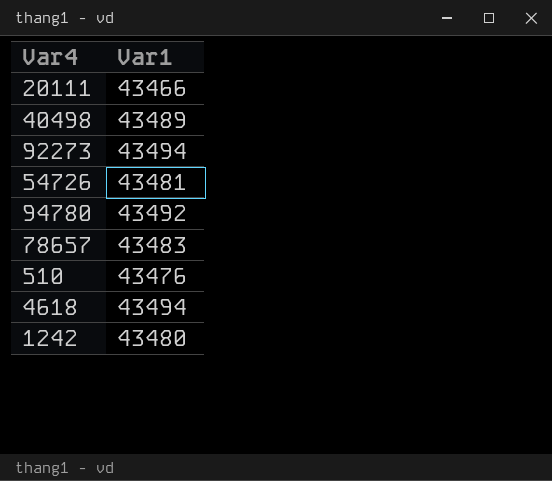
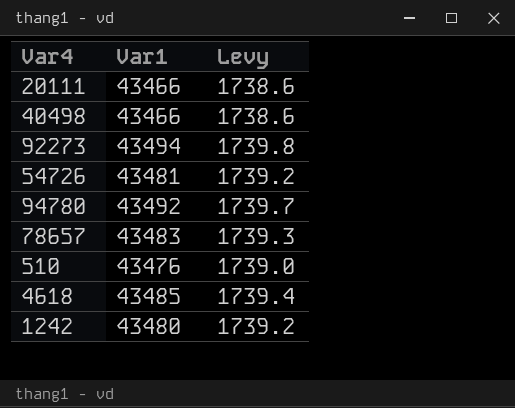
column Levy | formula: none -> [Var1] * 0.04
40498 | Var1: 43489 -> 43466
4618 | Var1: 43494 -> 43485

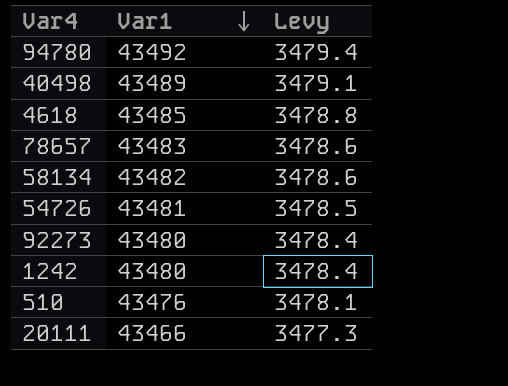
row order: none -> Var1 descending
column Levy | formula: [Var1] * 0.04 -> [Var1] * 0.08
40498 | Var1: 43466 -> 43489
row 58134: none -> 43482 | 3478.6
92273 | Var1: 43494 -> 43480

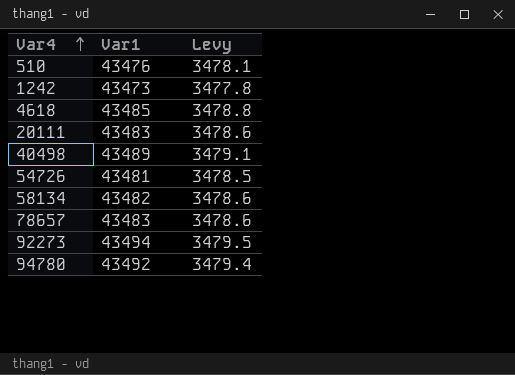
row order: Var1 descending -> Var4 ascending
1242 | Var1: 43480 -> 43473
1242 | Levy: 3478.4 -> 3477.8
20111 | Var1: 43466 -> 43483
20111 | Levy: 3477.3 -> 3478.6
92273 | Var1: 43480 -> 43494
92273 | Levy: 3478.4 -> 3479.5

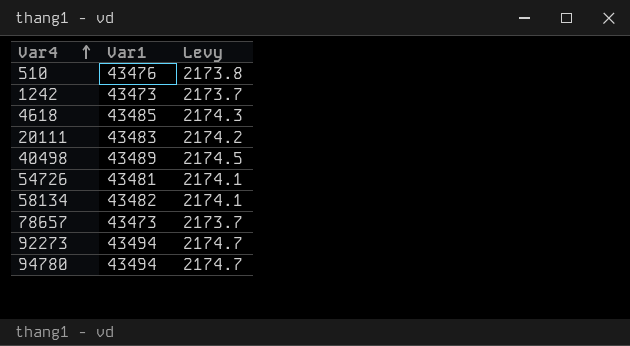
column Levy | formula: [Var1] * 0.08 -> [Var1] * 0.05
78657 | Var1: 43483 -> 43473
94780 | Var1: 43492 -> 43494

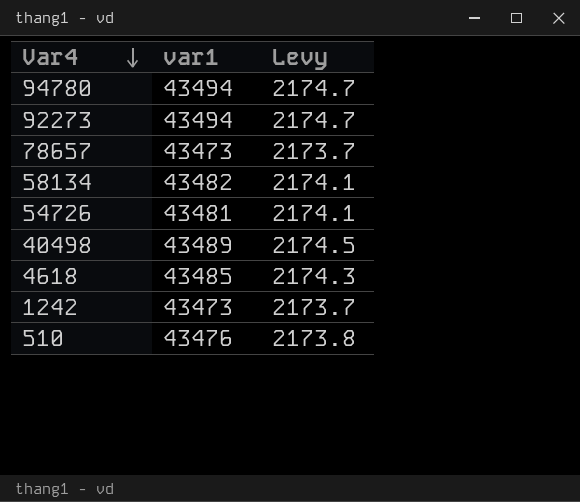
row order: Var4 ascending -> Var4 descending
column name: Var1 -> var1
row 20111: 43483 | 2174.2 -> none

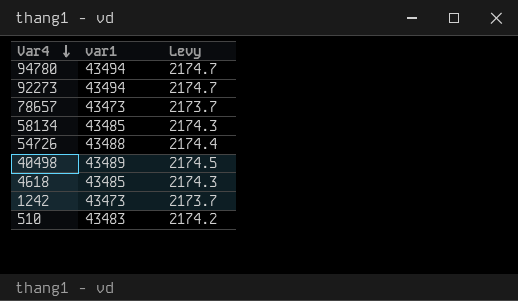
58134 | var1: 43482 -> 43485
58134 | Levy: 2174.1 -> 2174.3
54726 | var1: 43481 -> 43488
54726 | Levy: 2174.1 -> 2174.4
510 | var1: 43476 -> 43483
510 | Levy: 2173.8 -> 2174.2

